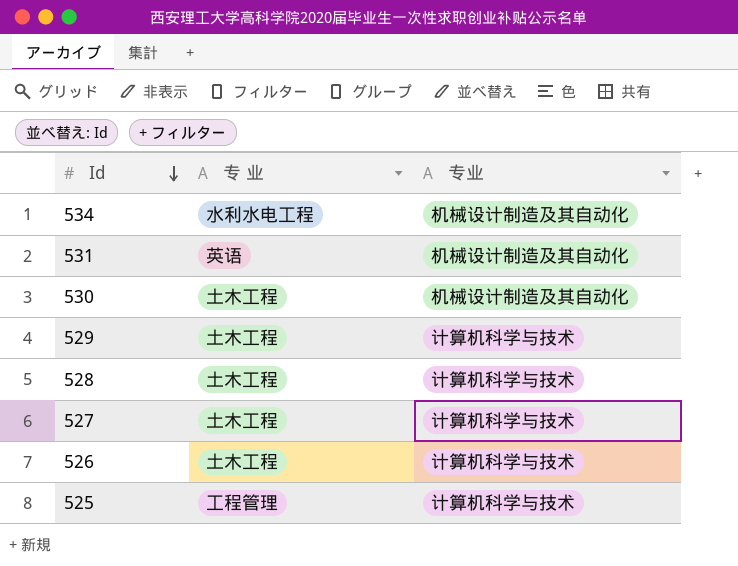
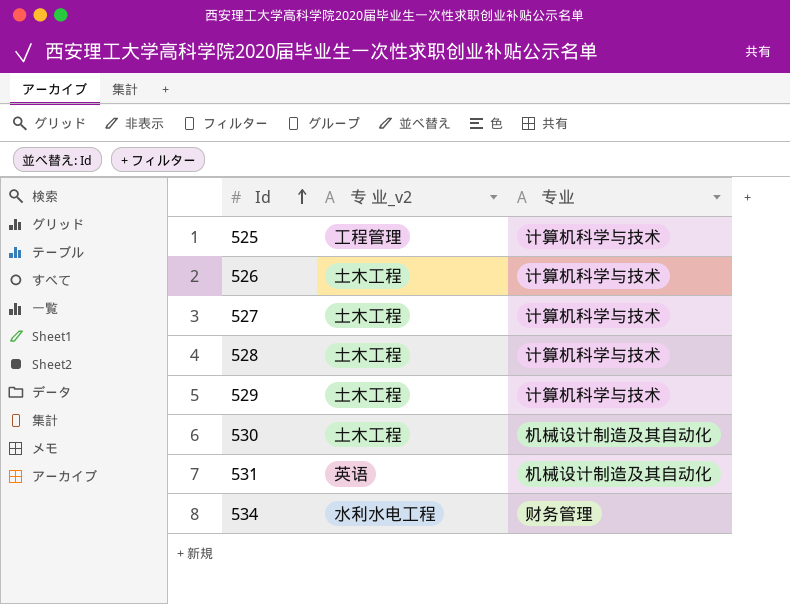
row order: Id descending -> Id ascending
column name: 专 业 -> 专 业_v2
534 | 专业: 机械设计制造及其自动化 -> 财务管理

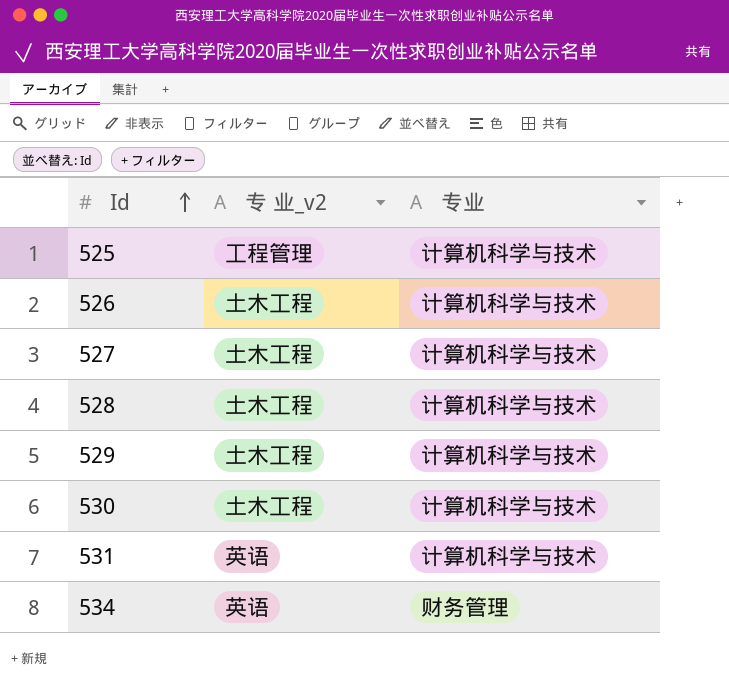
530 | 专业: 机械设计制造及其自动化 -> 计算机科学与技术
531 | 专业: 机械设计制造及其自动化 -> 计算机科学与技术
534 | 专 业_v2: 水利水电工程 -> 英语

